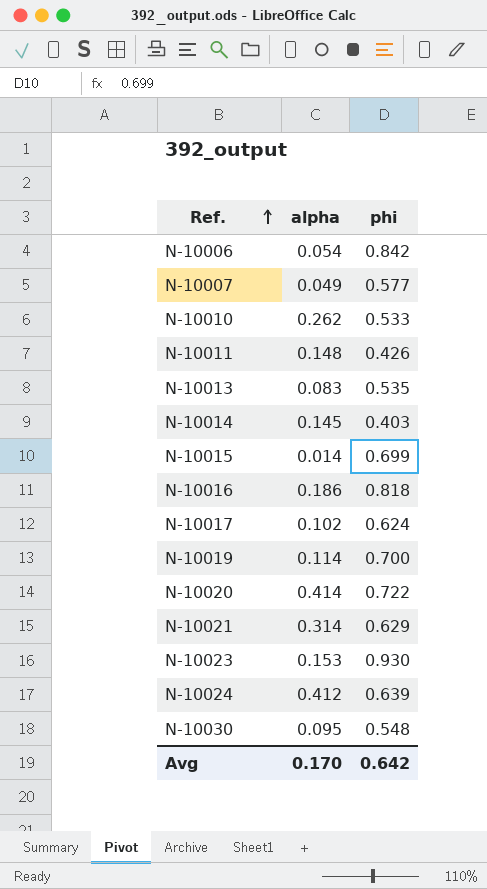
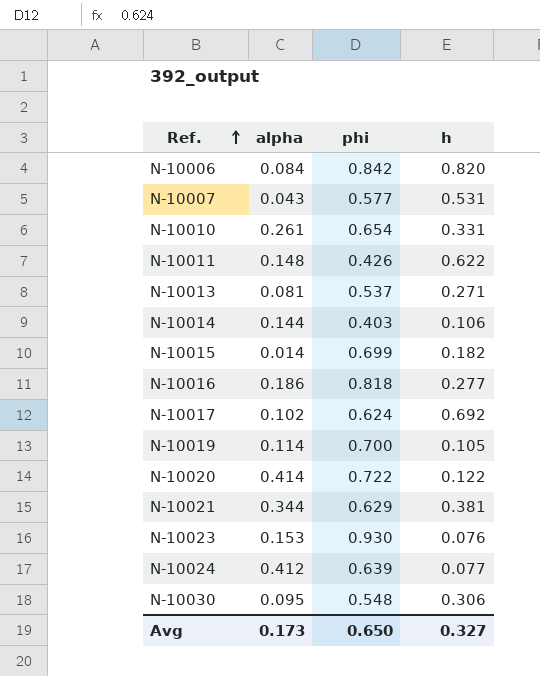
column h | position: none -> 4
N-10006 | alpha: 0.054 -> 0.084
N-10007 | alpha: 0.049 -> 0.043
N-10010 | alpha: 0.262 -> 0.261
N-10010 | phi: 0.533 -> 0.654
N-10013 | alpha: 0.083 -> 0.081
N-10013 | phi: 0.535 -> 0.537
N-10014 | alpha: 0.145 -> 0.144
N-10021 | alpha: 0.314 -> 0.344
Avg | alpha: 0.170 -> 0.173
Avg | phi: 0.642 -> 0.650

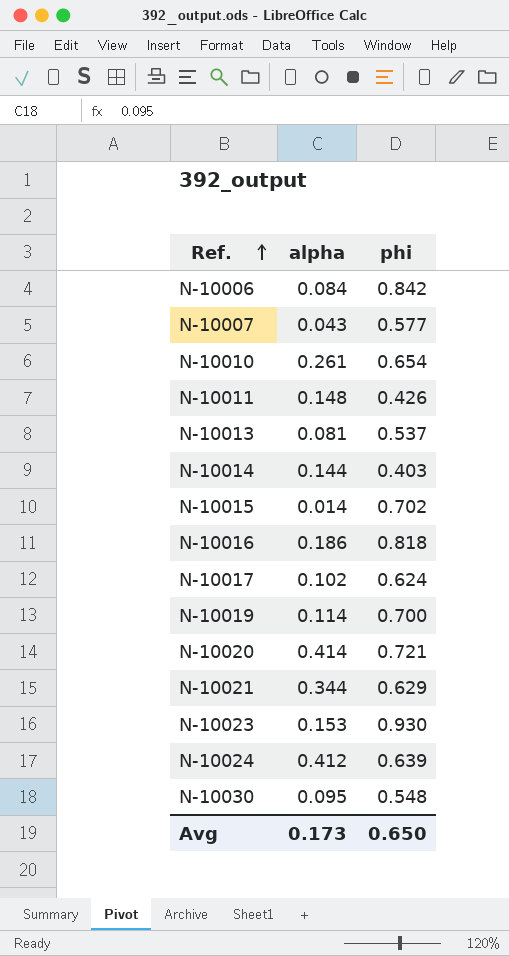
column h | position: 4 -> none
N-10015 | phi: 0.699 -> 0.702
N-10020 | phi: 0.722 -> 0.721

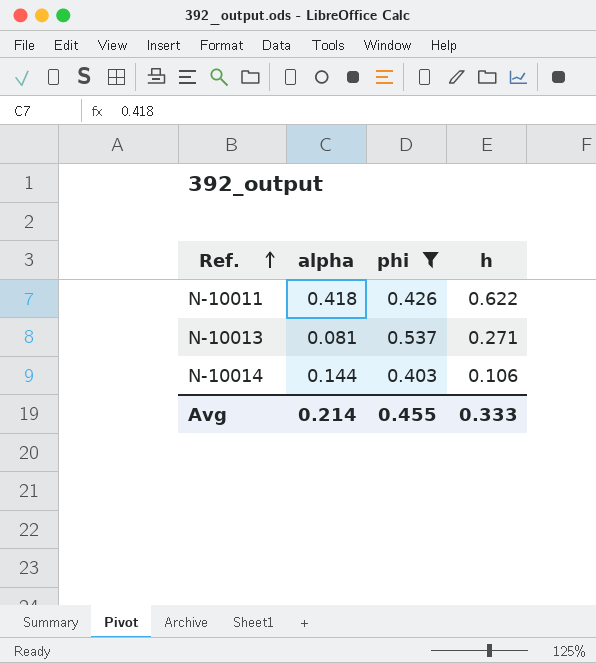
filter: none -> phi <= 0.537
column h | position: none -> 4
N-10011 | alpha: 0.148 -> 0.418
Avg | alpha: 0.173 -> 0.214
Avg | phi: 0.650 -> 0.455

